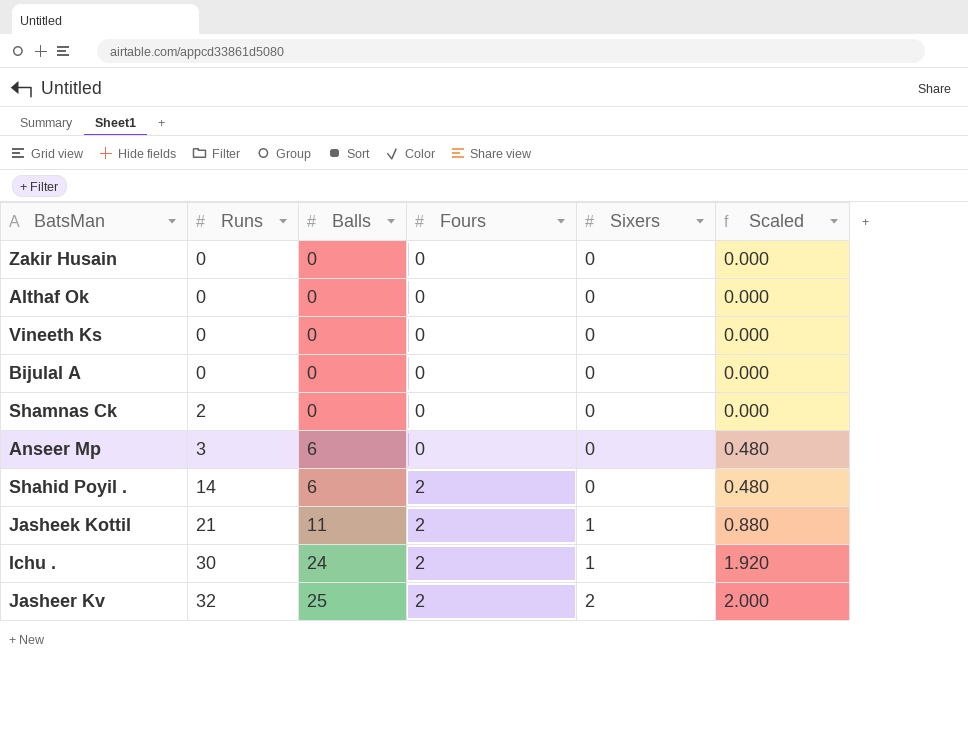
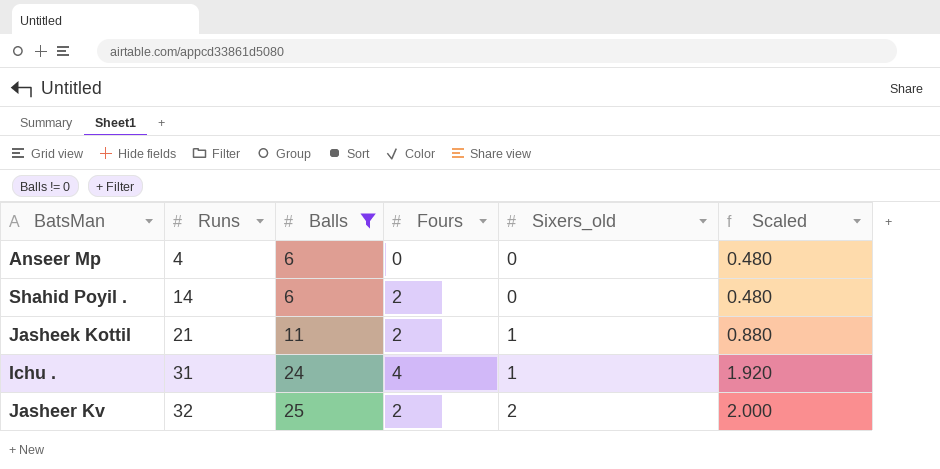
filter: none -> Balls != 0
column name: Sixers -> Sixers_old
Anseer Mp | Runs: 3 -> 4
Ichu . | Runs: 30 -> 31
Ichu . | Fours: 2 -> 4

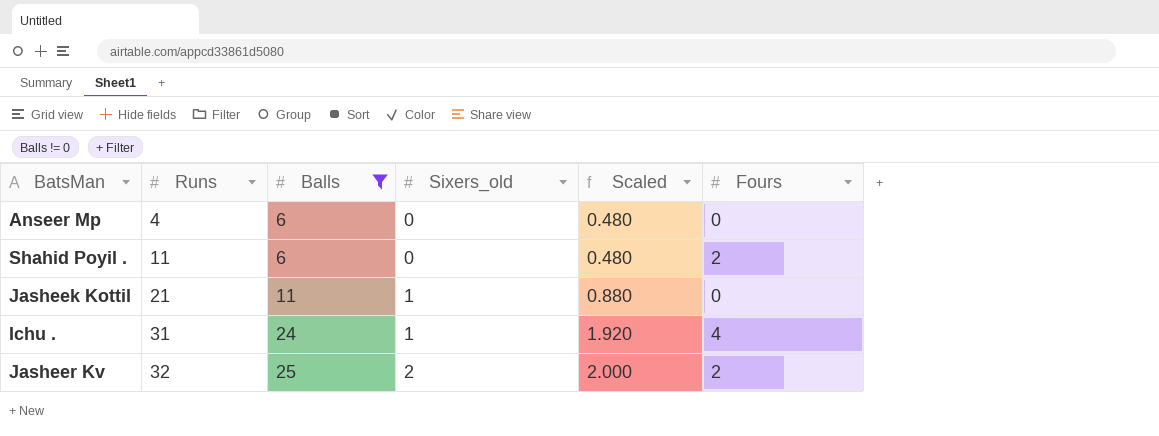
column Fours | position: 4 -> 6
Shahid Poyil . | Runs: 14 -> 11
Jasheek Kottil | Fours: 2 -> 0

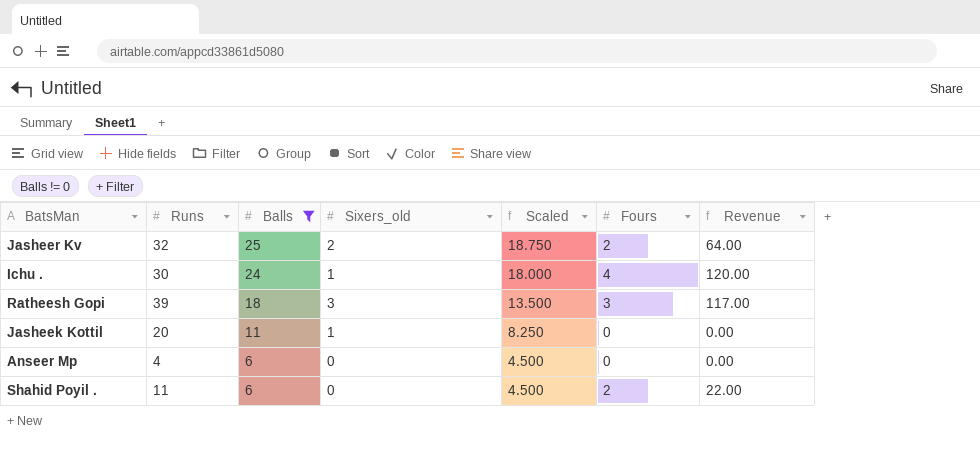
row order: Runs ascending -> Balls descending
column Scaled | formula: [Balls] * 0.08 -> [Balls] * 0.75
column Revenue | formula: none -> [Runs] * [Fours]
Ichu . | Runs: 31 -> 30
row Ratheesh Gopi: none -> 39 | 18 | 3 | 13.500 | 3 | 117.00
Jasheek Kottil | Runs: 21 -> 20

